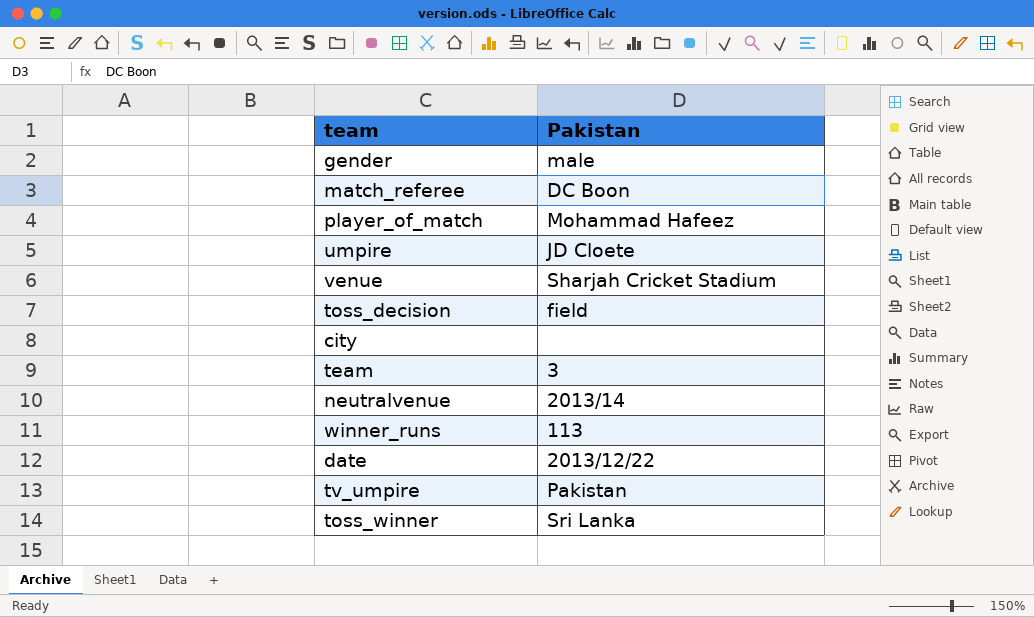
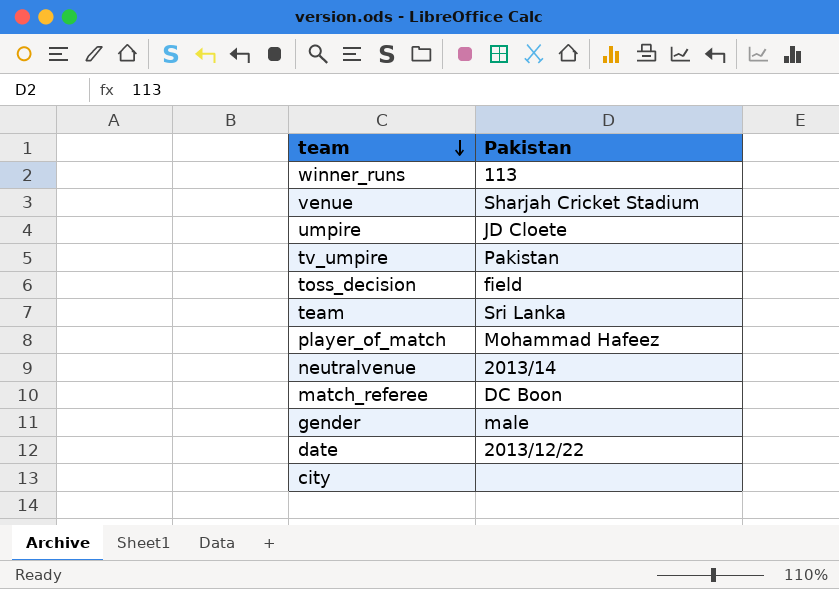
row order: none -> team descending
row toss_winner: Sri Lanka -> none
team | Pakistan: 3 -> Sri Lanka

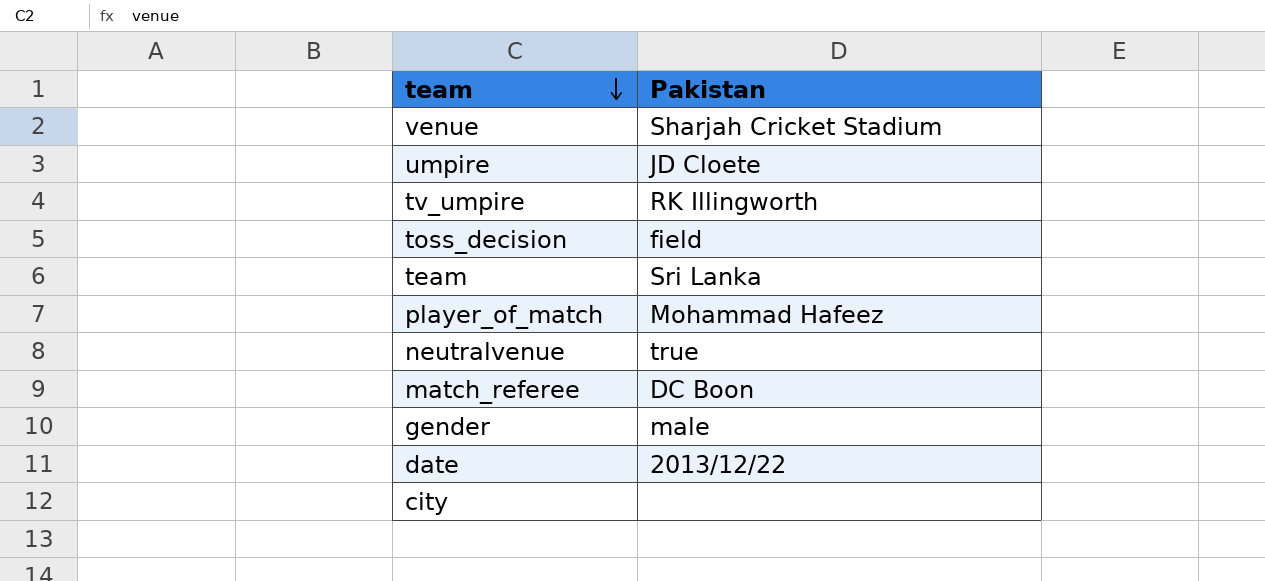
row winner_runs: 113 -> none
tv_umpire | Pakistan: Pakistan -> RK Illingworth
neutralvenue | Pakistan: 2013/14 -> true

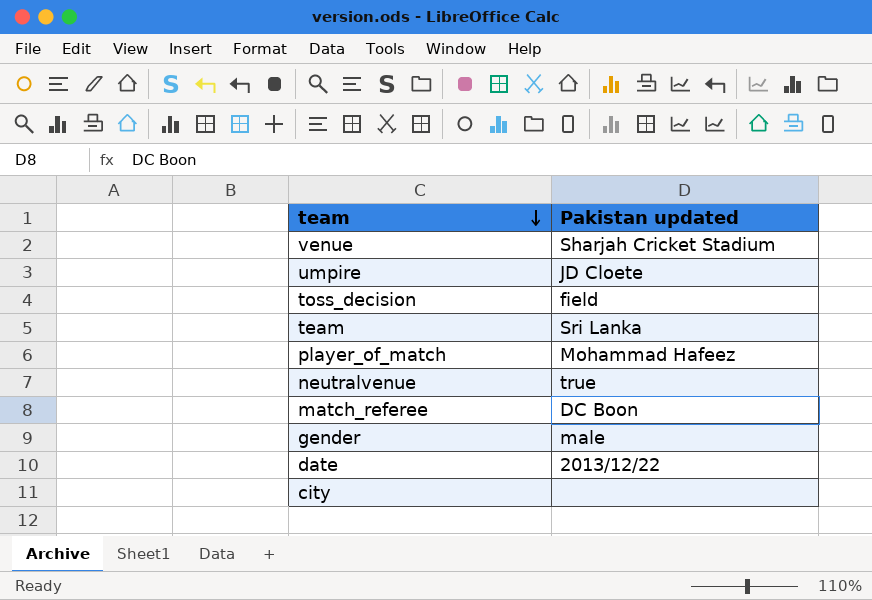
column name: Pakistan -> Pakistan updated
row tv_umpire: RK Illingworth -> none

